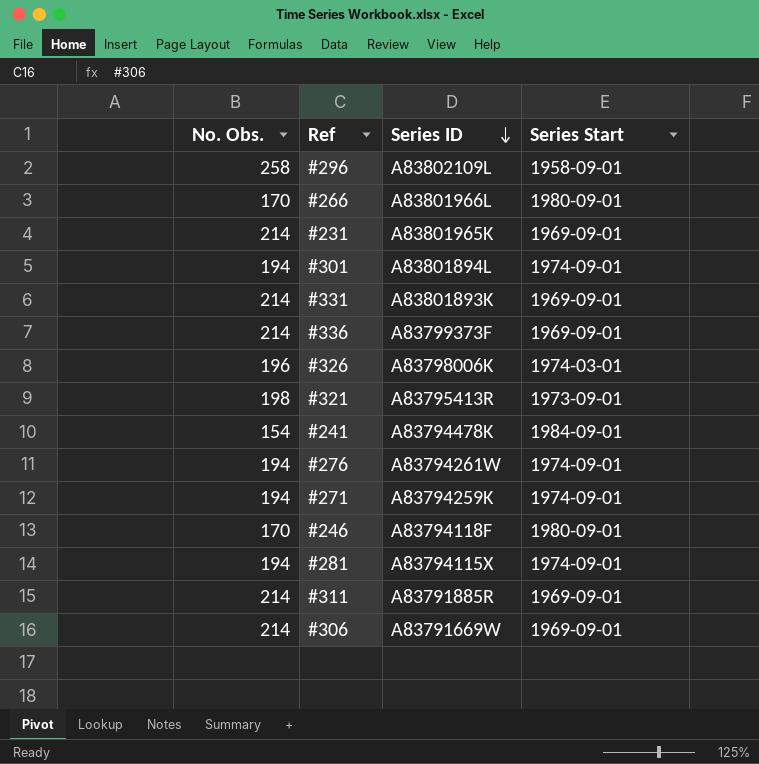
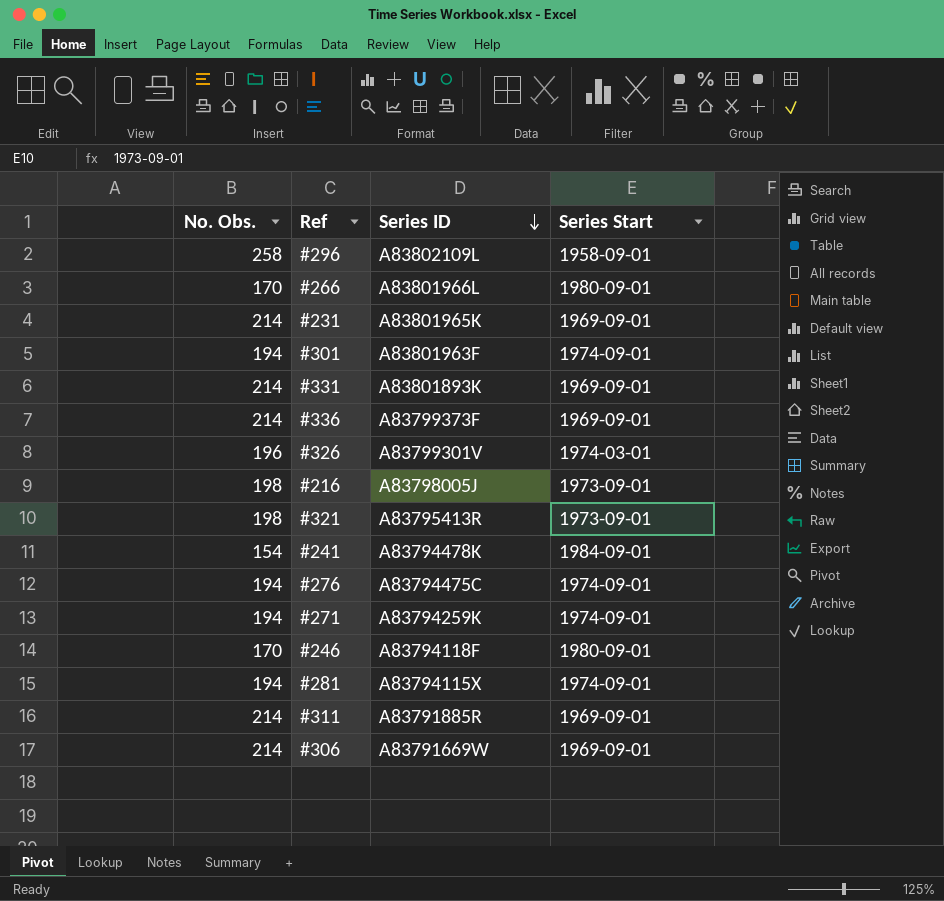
#301 | Series ID: A83801894L -> A83801963F
#326 | Series ID: A83798006K -> A83799301V
row #216: none -> 198 | A83798005J | 1973-09-01
#276 | Series ID: A83794261W -> A83794475C

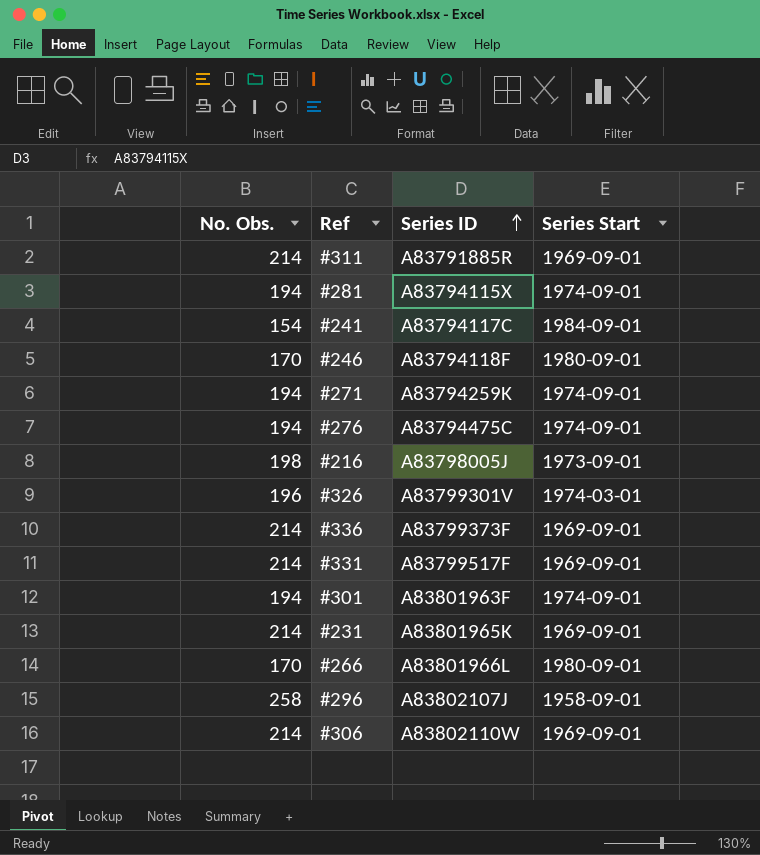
row order: Series ID descending -> Series ID ascending
row #321: 198 | A83795413R | 1973-09-01 -> none
#241 | Series ID: A83794478K -> A83794117C
#331 | Series ID: A83801893K -> A83799517F
#296 | Series ID: A83802109L -> A83802107J
#306 | Series ID: A83791669W -> A83802110W

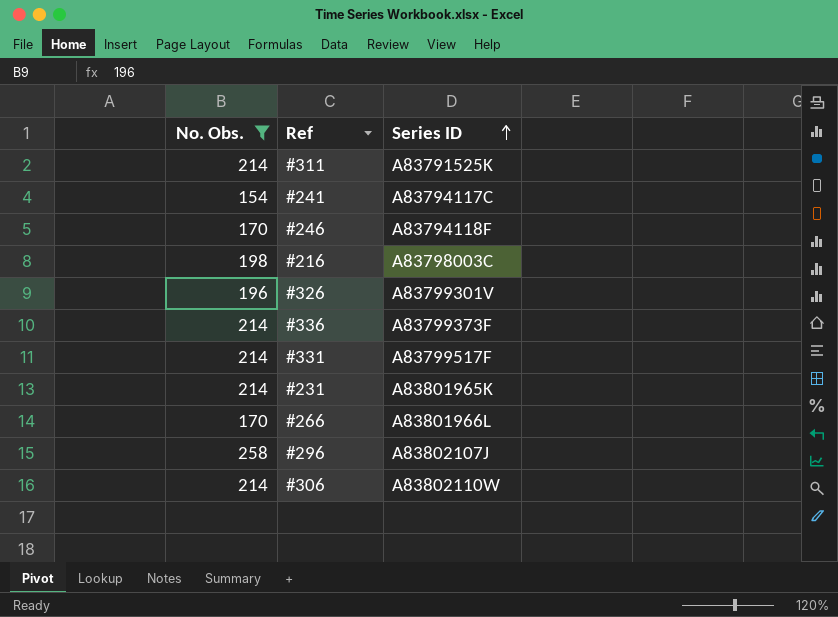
filter: none -> No. Obs. != 194
column Series Start | position: 4 -> none
#311 | Series ID: A83791885R -> A83791525K
#216 | Series ID: A83798005J -> A83798003C

